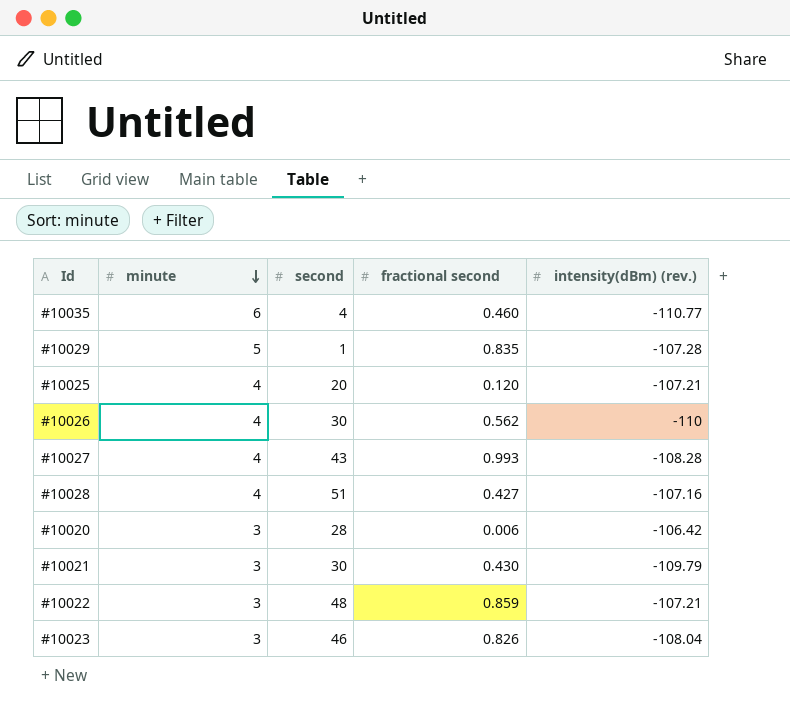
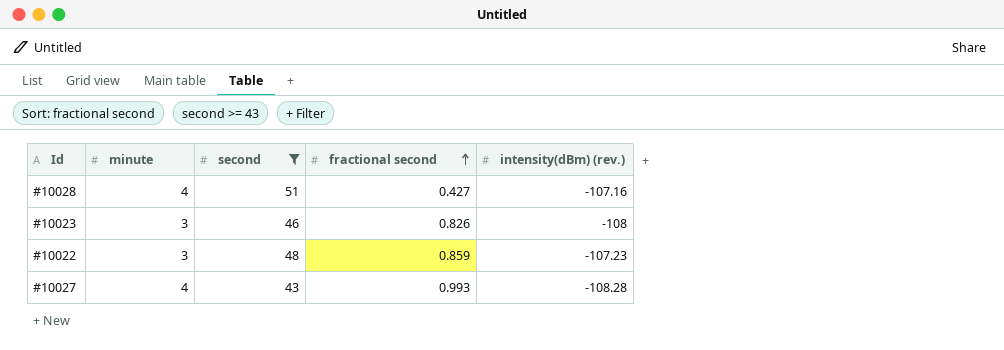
filter: none -> second >= 43
row order: minute descending -> fractional second ascending
#10023 | intensity(dBm) (rev.): -108.04 -> -108
#10022 | intensity(dBm) (rev.): -107.21 -> -107.23

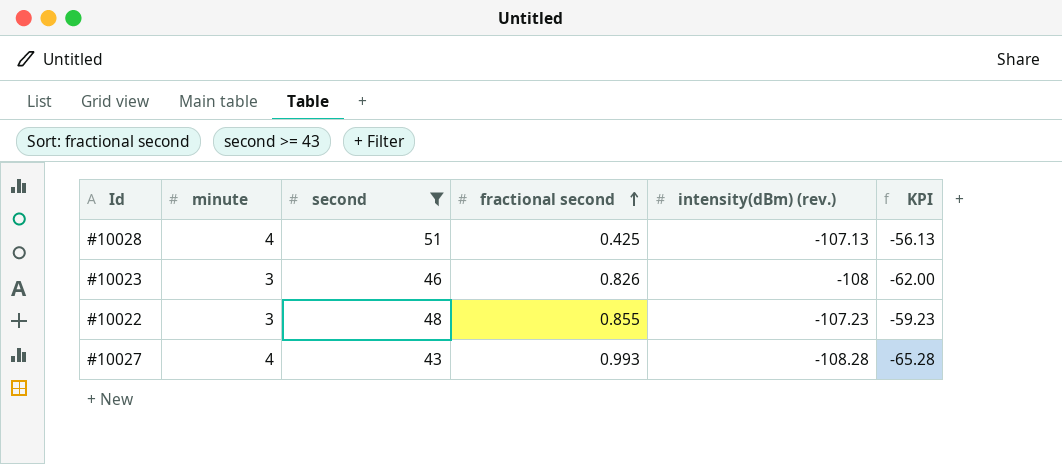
column KPI | formula: none -> [second] + [intensity(dBm) (rev.)]
#10028 | fractional second: 0.427 -> 0.425
#10028 | intensity(dBm) (rev.): -107.16 -> -107.13
#10022 | fractional second: 0.859 -> 0.855

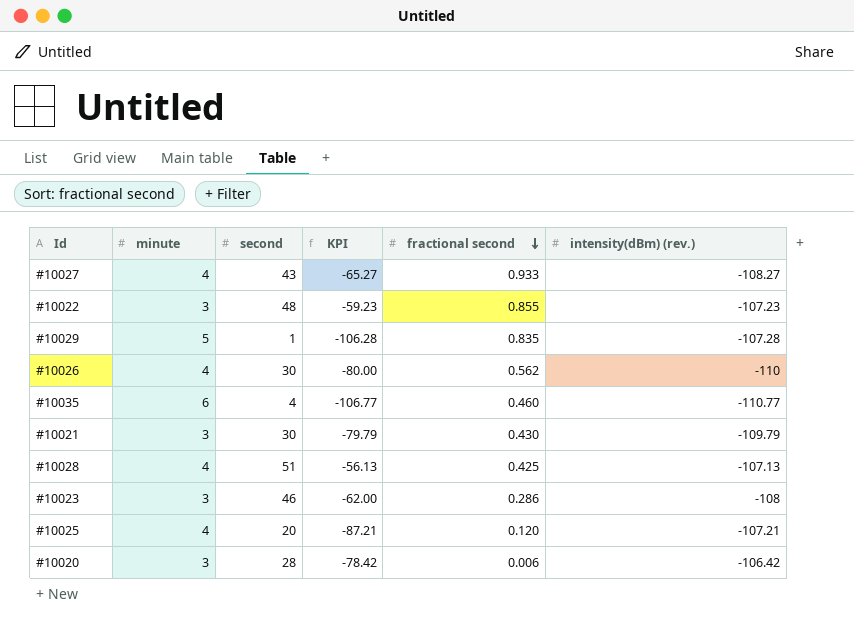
filter: second >= 43 -> none
row order: fractional second ascending -> fractional second descending
column KPI | position: 6 -> 4
#10027 | KPI: -65.28 -> -65.27
#10027 | fractional second: 0.993 -> 0.933
#10027 | intensity(dBm) (rev.): -108.28 -> -108.27
#10023 | fractional second: 0.826 -> 0.286

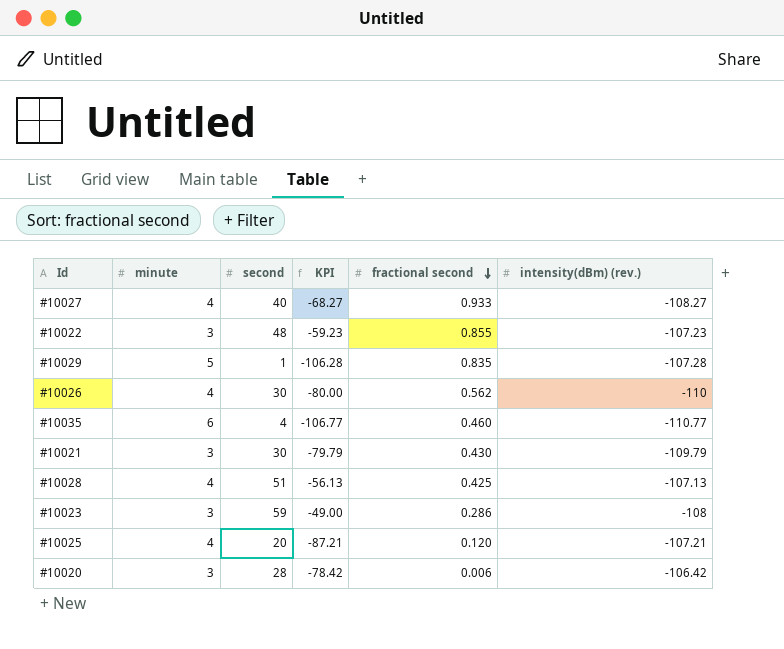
#10027 | second: 43 -> 40
#10027 | KPI: -65.27 -> -68.27
#10023 | second: 46 -> 59
#10023 | KPI: -62.00 -> -49.00

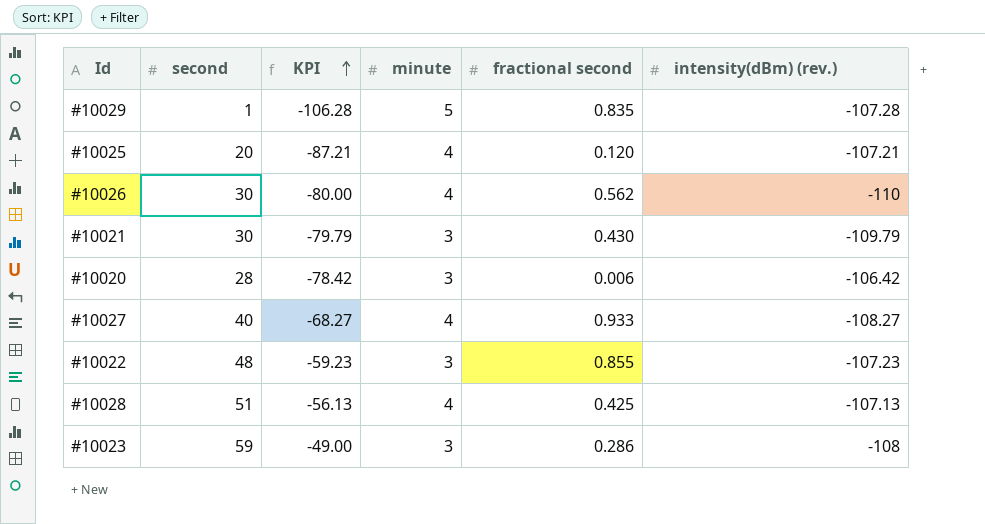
row order: fractional second descending -> KPI ascending
column minute | position: 2 -> 4
row #10035: 6 | 4 | -106.77 | 0.460 | -110.77 -> none

